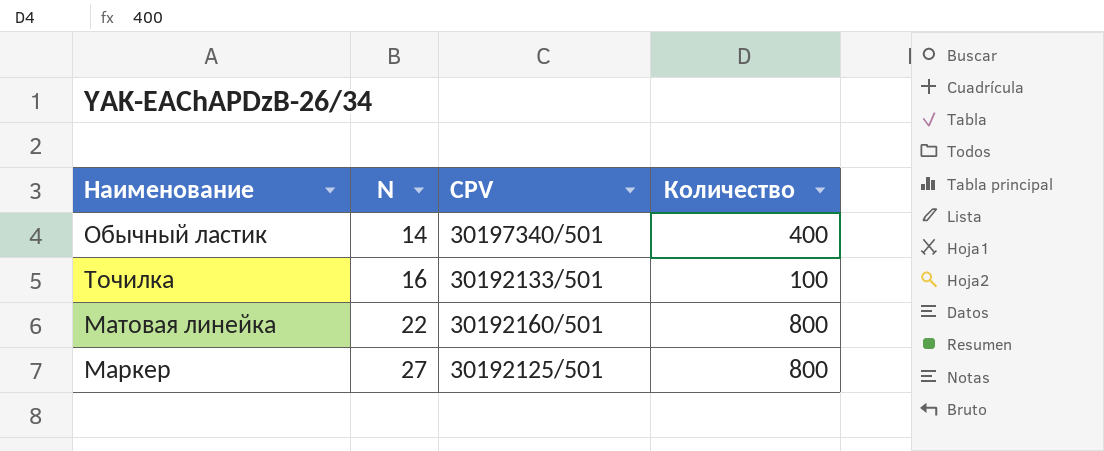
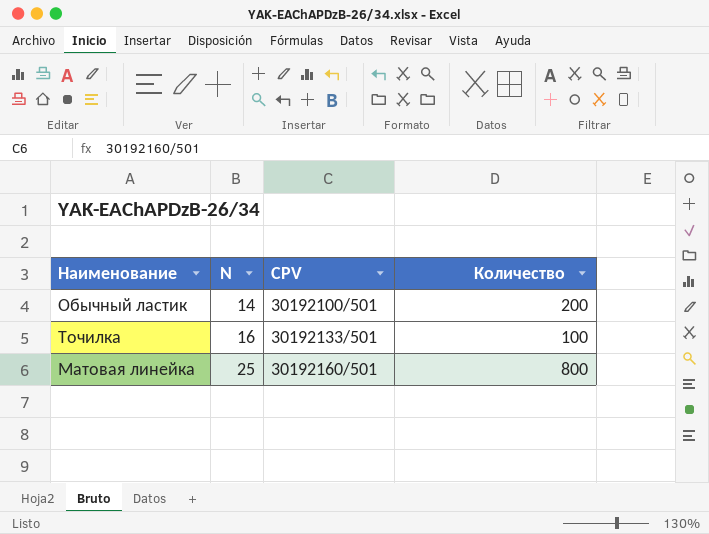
row Маркер: 27 | 30192125/501 | 800 -> none
Обычный ластик | CPV: 30197340/501 -> 30192100/501
Обычный ластик | Количество: 400 -> 200
Матовая линейка | N: 22 -> 25

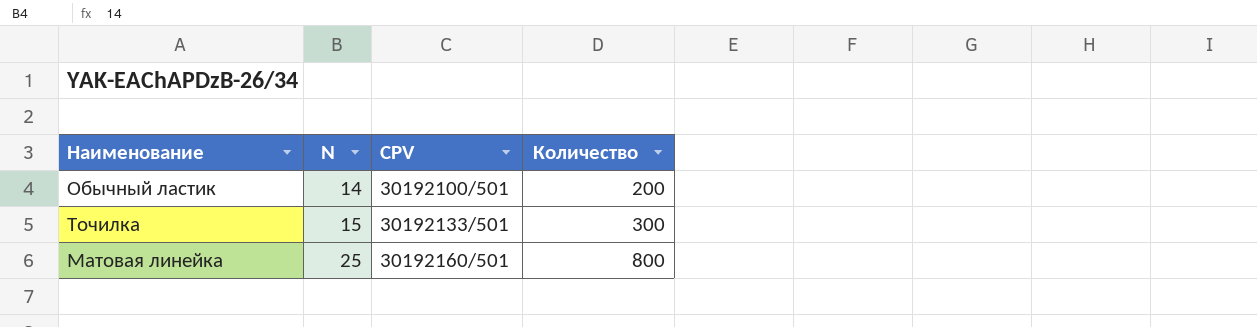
Точилка | N: 16 -> 15
Точилка | Количество: 100 -> 300

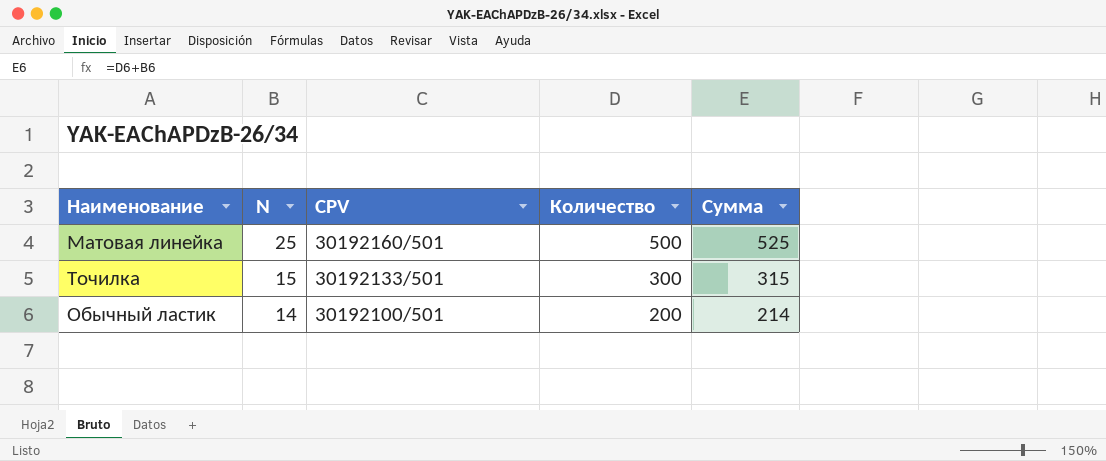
row order: N ascending -> N descending
column Сумма | formula: none -> [N] + [Количество]
Матовая линейка | Количество: 800 -> 500

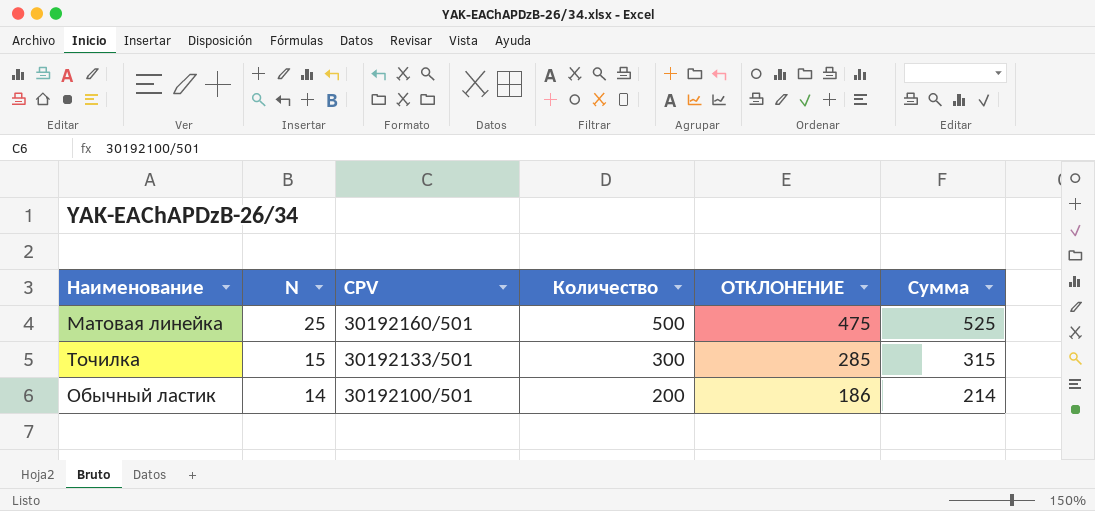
column ОТКЛОНЕНИЕ | formula: none -> [Количество] - [N]

